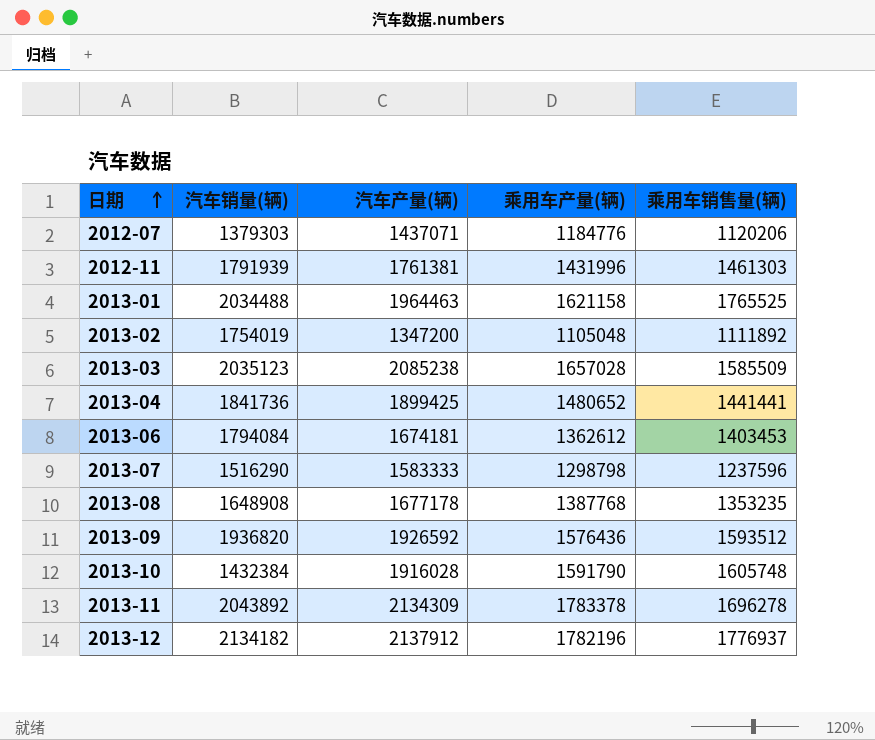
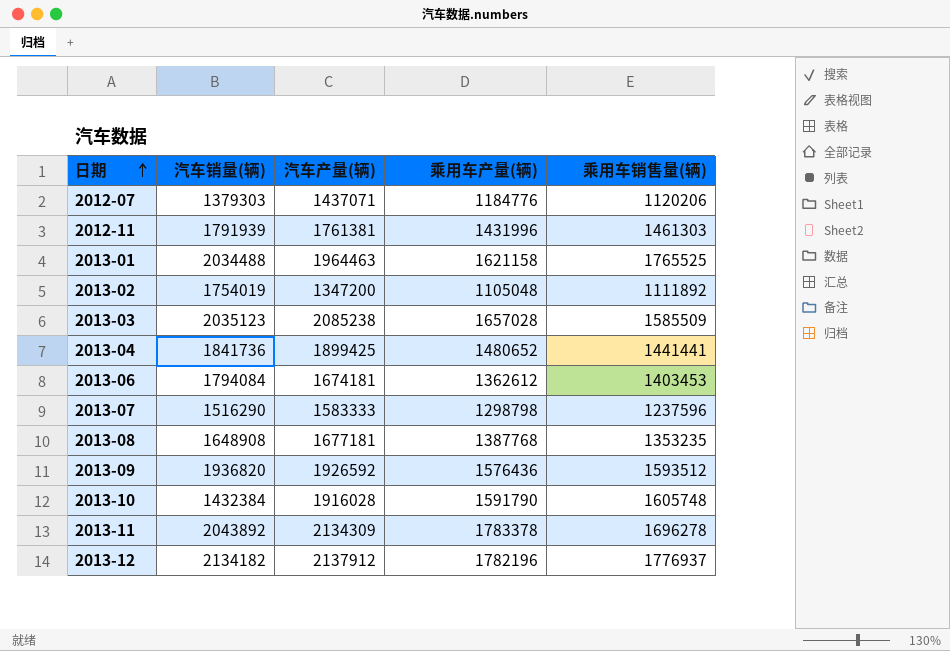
2013-08 | 汽车产量(辆): 1677178 -> 1677181

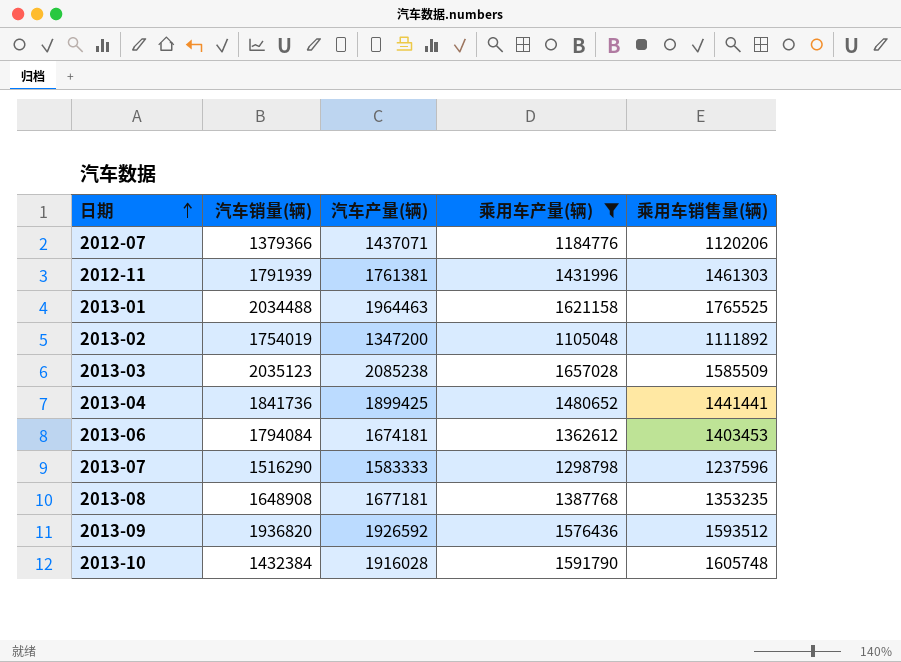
filter: none -> 乘用车产量(辆) <= 1657028
2012-07 | 汽车销量(辆): 1379303 -> 1379366

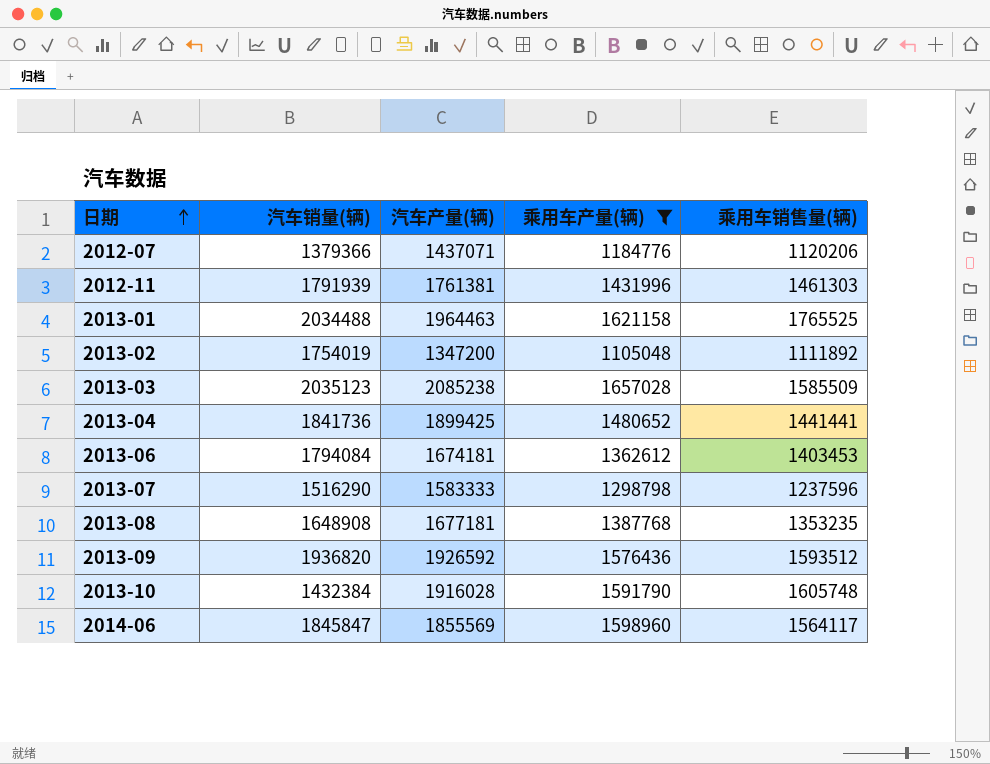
row 2014-06: none -> 1845847 | 1855569 | 1598960 | 1564117

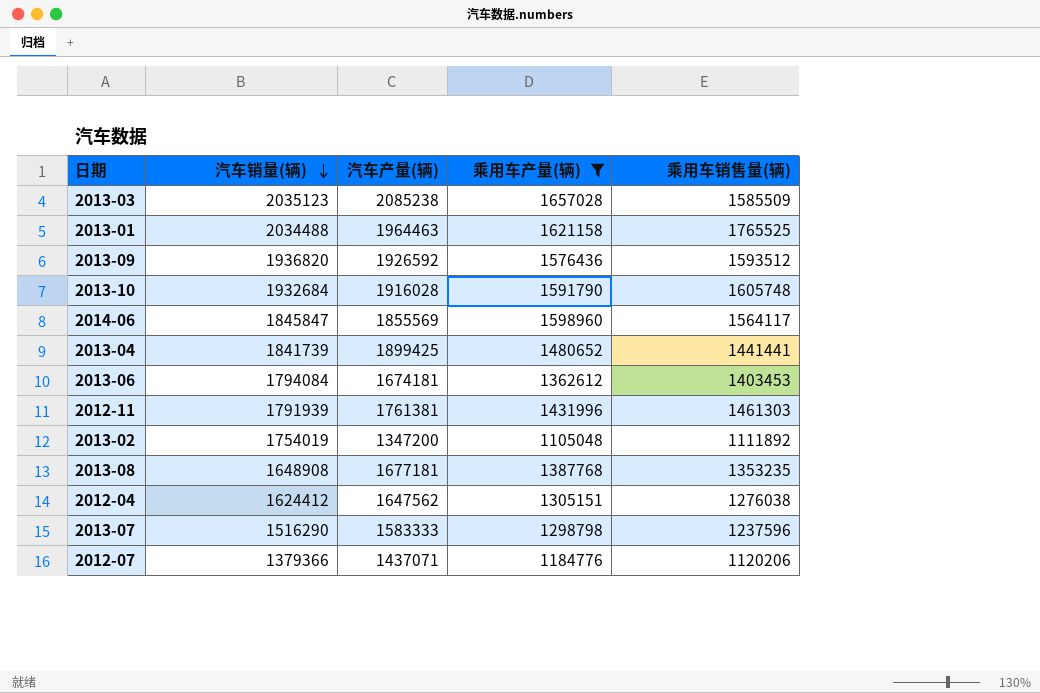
row order: 日期 ascending -> 汽车销量(辆) descending
2013-10 | 汽车销量(辆): 1432384 -> 1932684
2013-04 | 汽车销量(辆): 1841736 -> 1841739
row 2012-04: none -> 1624412 | 1647562 | 1305151 | 1276038

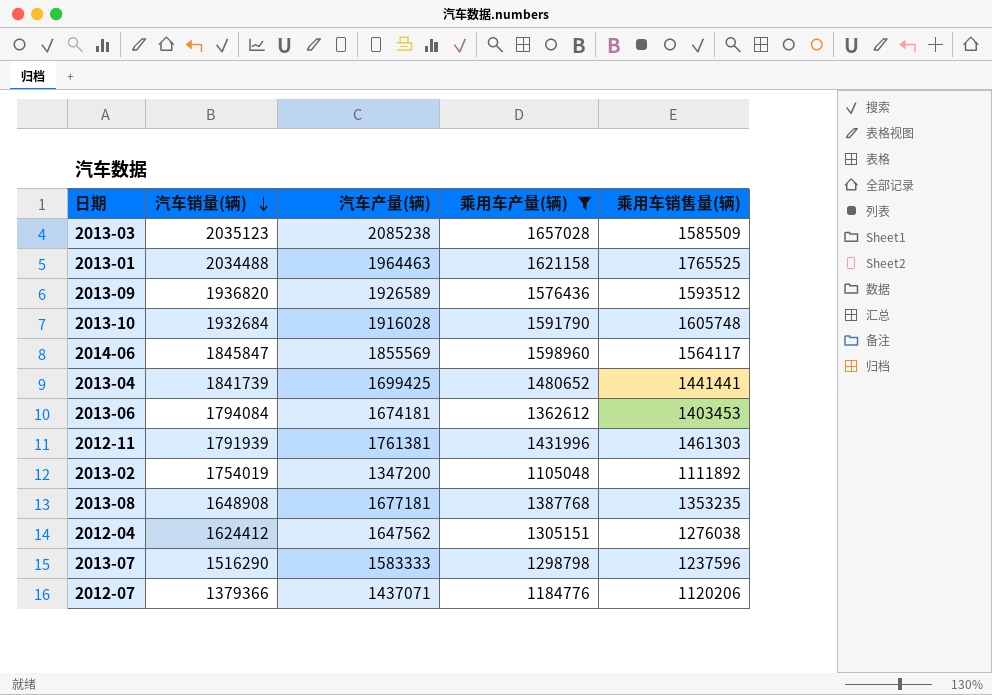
2013-09 | 汽车产量(辆): 1926592 -> 1926589
2013-04 | 汽车产量(辆): 1899425 -> 1699425

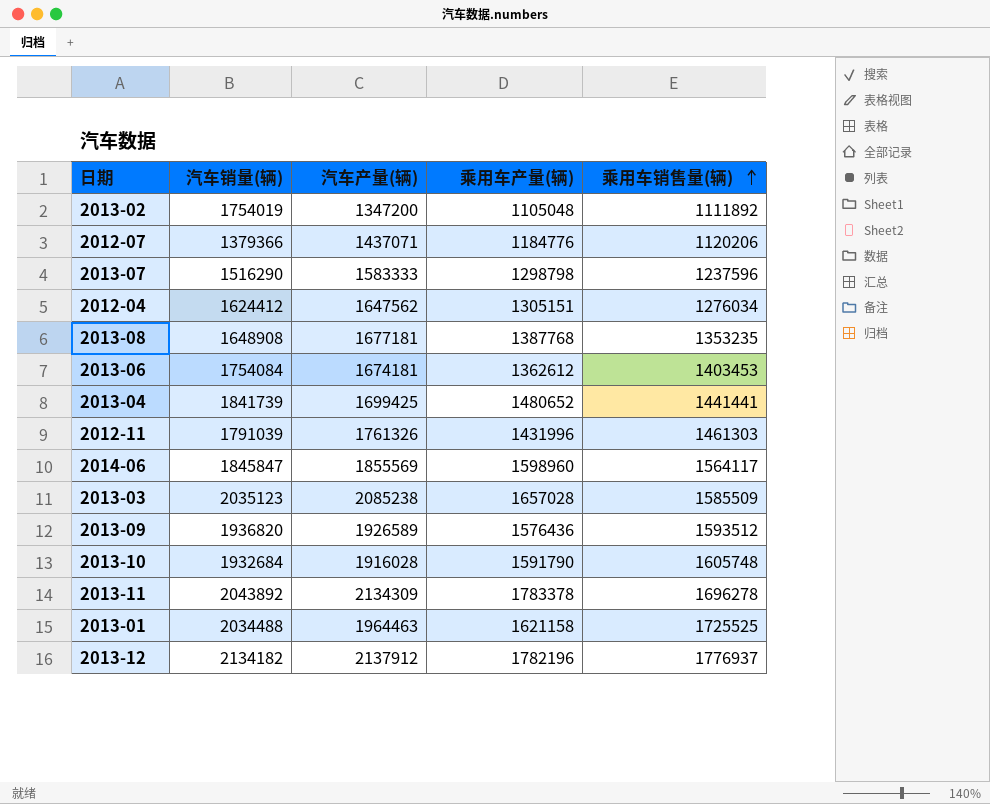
filter: 乘用车产量(辆) <= 1657028 -> none
row order: 汽车销量(辆) descending -> 乘用车销售量(辆) ascending
2012-04 | 乘用车销售量(辆): 1276038 -> 1276034
2013-06 | 汽车销量(辆): 1794084 -> 1754084
2012-11 | 汽车销量(辆): 1791939 -> 1791039
2012-11 | 汽车产量(辆): 1761381 -> 1761326
2013-01 | 乘用车销售量(辆): 1765525 -> 1725525

